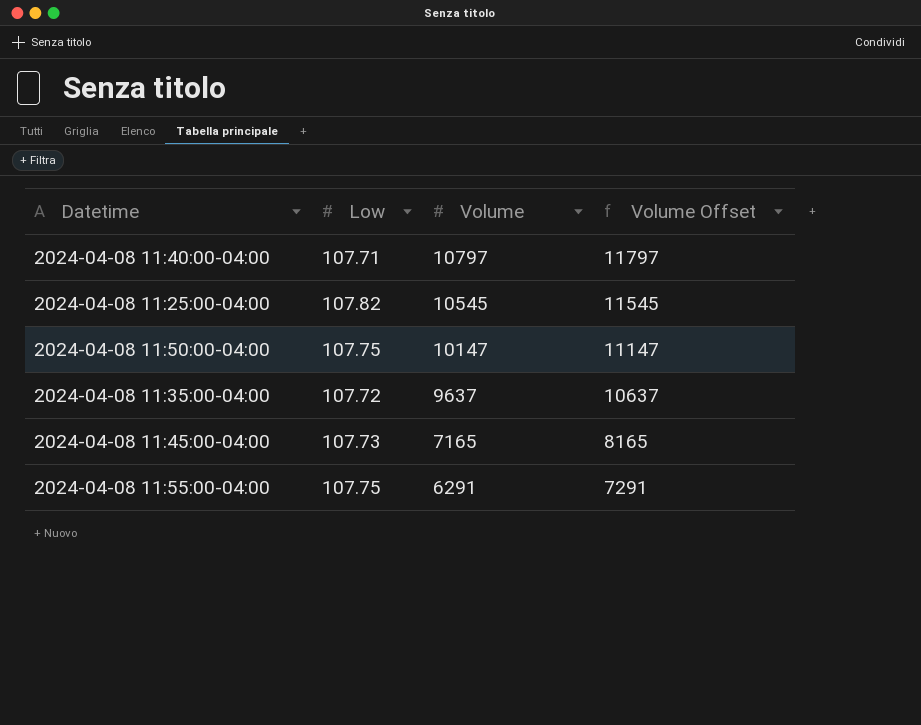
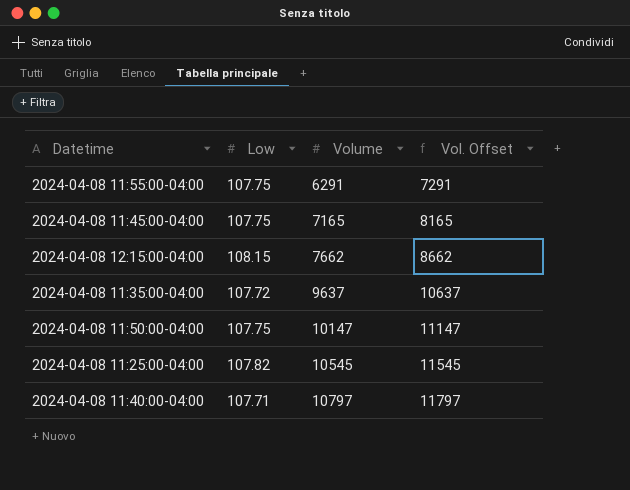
row order: Volume descending -> Volume ascending
column name: Volume Offset -> Vol. Offset
2024-04-08 11:45:00-04:00 | Low: 107.73 -> 107.75
row 2024-04-08 12:15:00-04:00: none -> 108.15 | 7662 | 8662

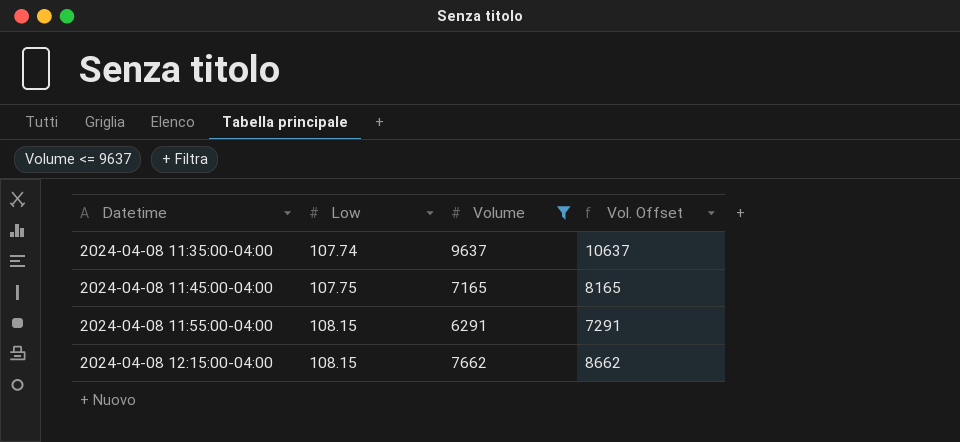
filter: none -> Volume <= 9637
row order: Volume ascending -> Datetime ascending
2024-04-08 11:35:00-04:00 | Low: 107.72 -> 107.74
2024-04-08 11:55:00-04:00 | Low: 107.75 -> 108.15

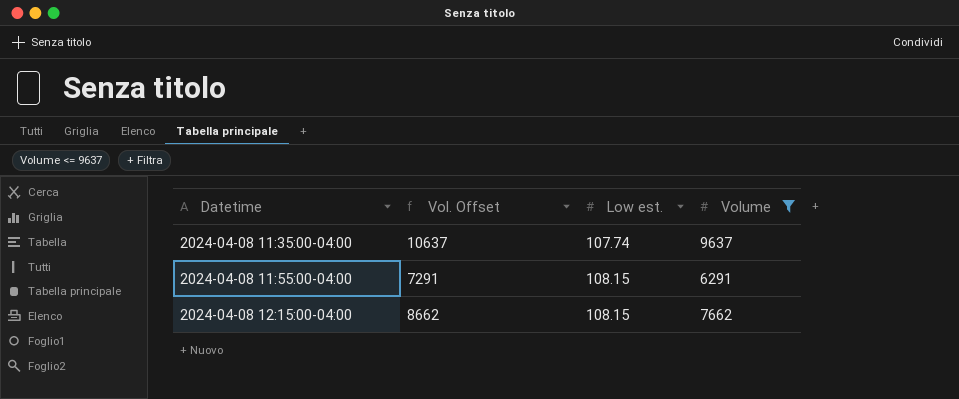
column Vol. Offset | position: 4 -> 2
column name: Low -> Low est.
row 2024-04-08 11:45:00-04:00: 107.75 | 7165 | 8165 -> none

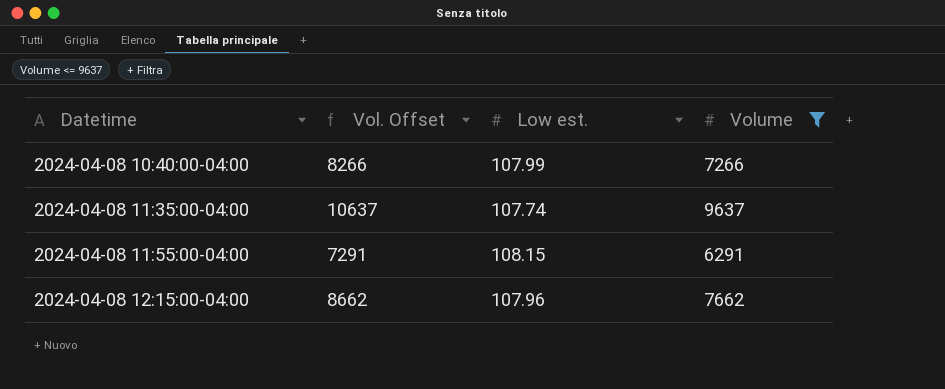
row 2024-04-08 10:40:00-04:00: none -> 8266 | 107.99 | 7266
2024-04-08 12:15:00-04:00 | Low est.: 108.15 -> 107.96

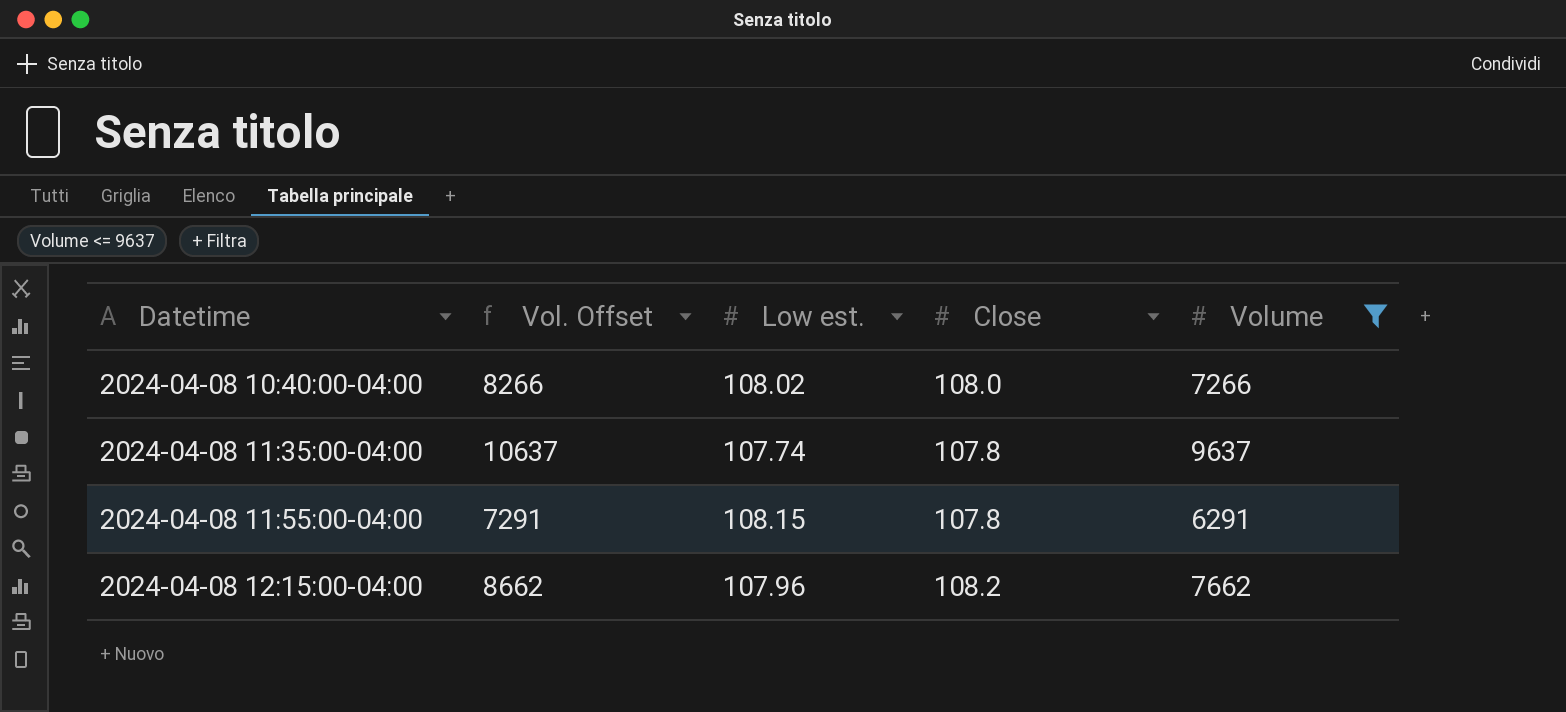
column Close | position: none -> 4
2024-04-08 10:40:00-04:00 | Low est.: 107.99 -> 108.02

